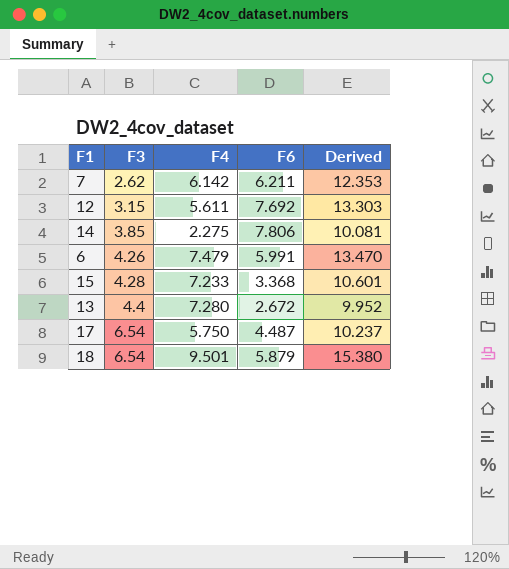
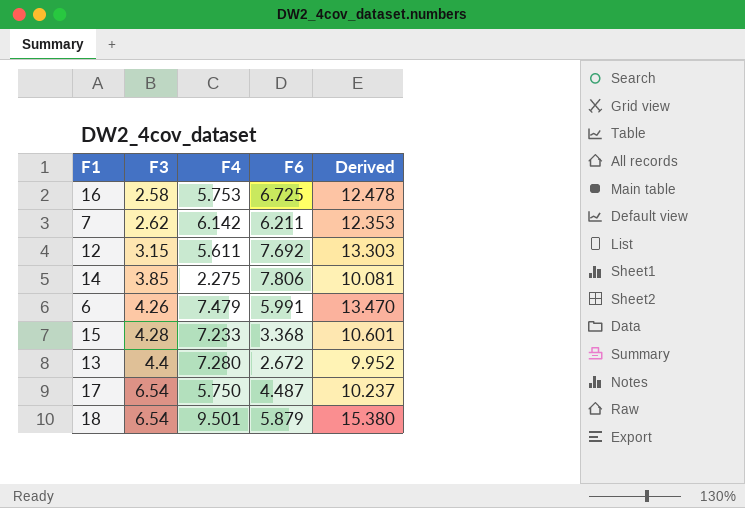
row 16: none -> 2.58 | 5.753 | 6.725 | 12.478

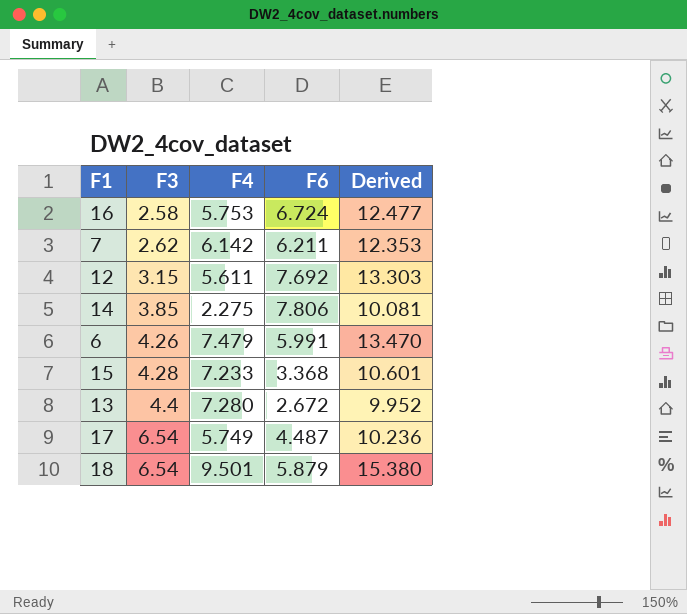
16 | F6: 6.725 -> 6.724
16 | Derived: 12.478 -> 12.477
17 | F4: 5.750 -> 5.749
17 | Derived: 10.237 -> 10.236

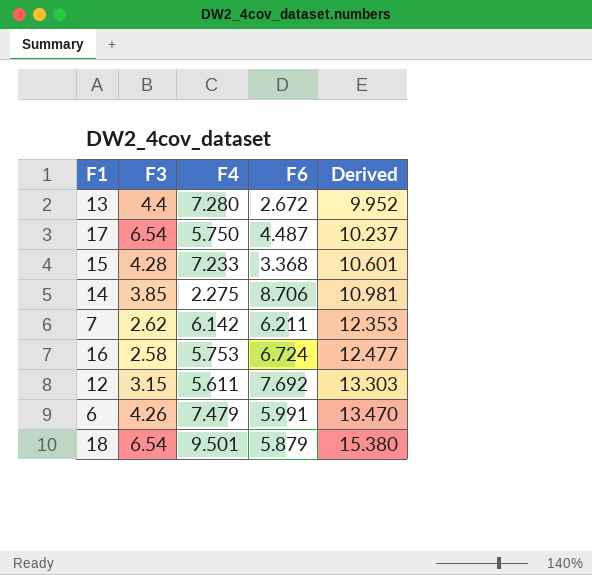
row order: F3 ascending -> Derived ascending
17 | F4: 5.749 -> 5.750
17 | Derived: 10.236 -> 10.237
14 | F6: 7.806 -> 8.706
14 | Derived: 10.081 -> 10.981

